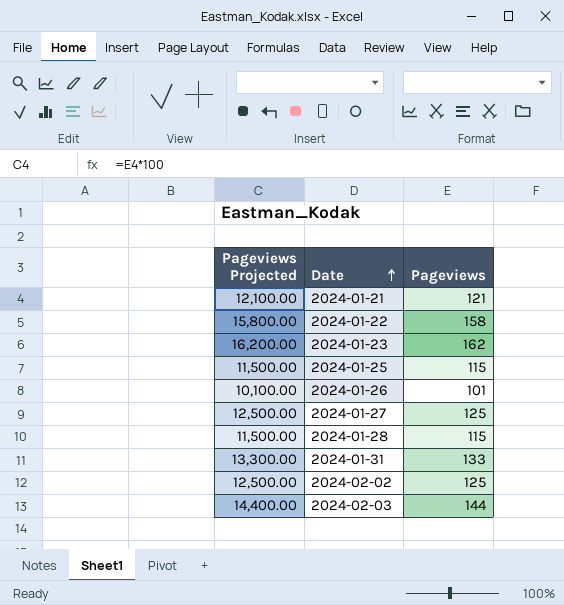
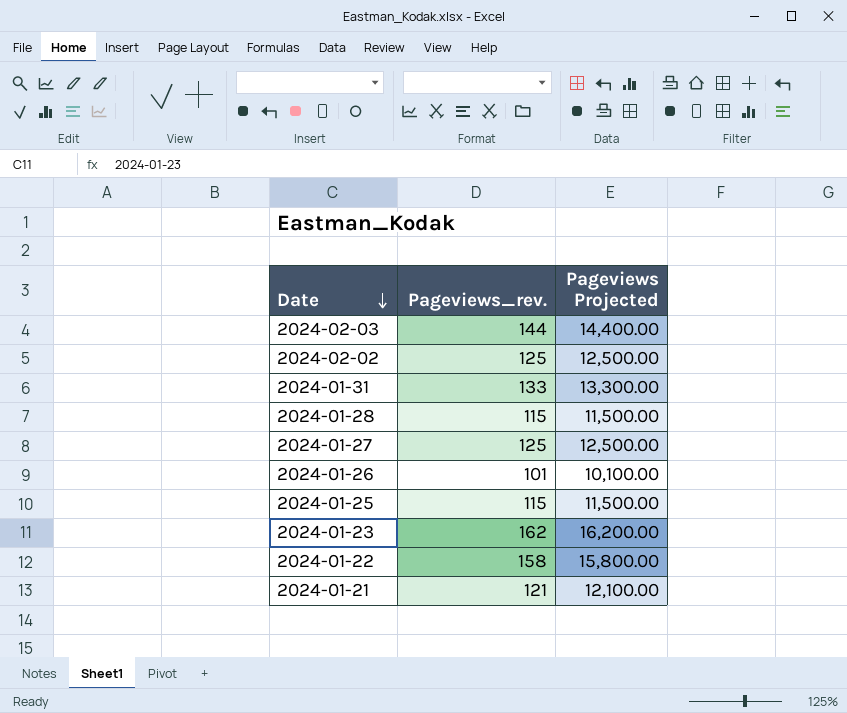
row order: Date ascending -> Date descending
column name: Pageviews -> Pageviews_rev.
column Pageviews Projected | position: 1 -> 3

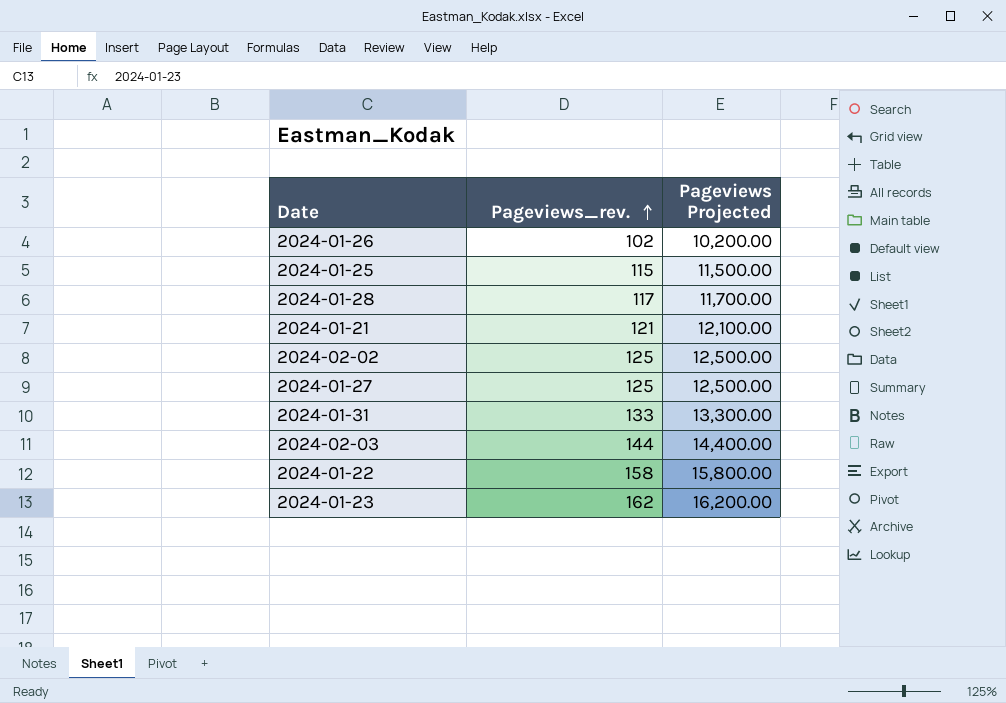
row order: Date descending -> Pageviews_rev. ascending
2024-01-26 | Pageviews_rev.: 101 -> 102
2024-01-26 | Pageviews Projected: 10,100.00 -> 10,200.00
2024-01-28 | Pageviews_rev.: 115 -> 117
2024-01-28 | Pageviews Projected: 11,500.00 -> 11,700.00

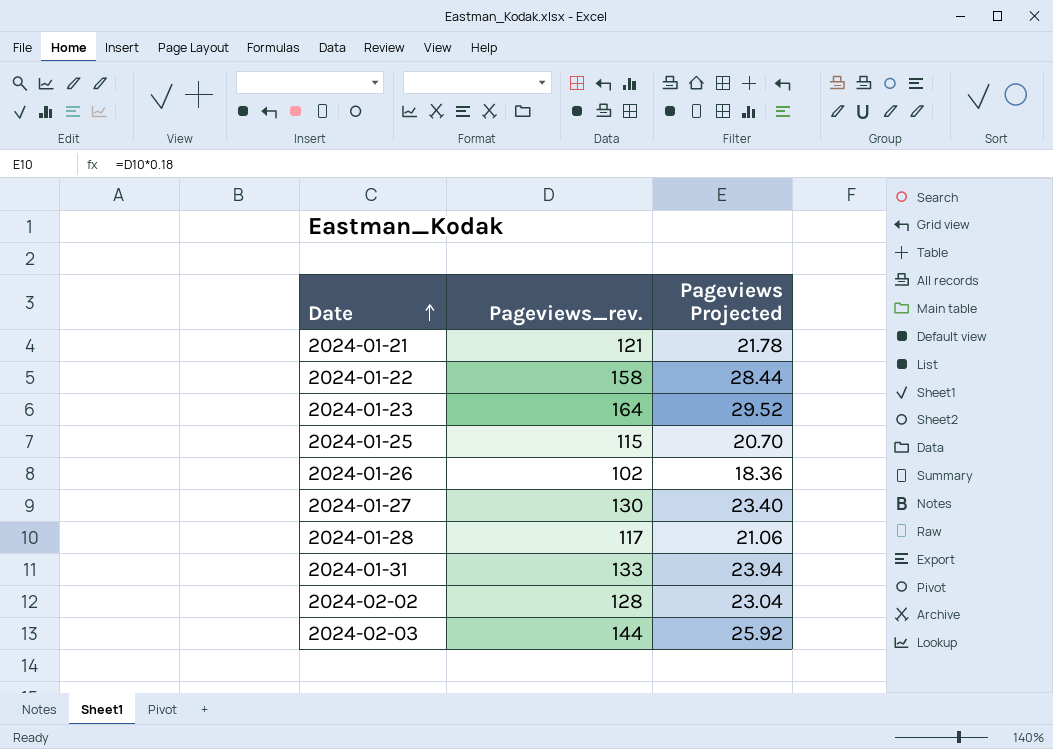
row order: Pageviews_rev. ascending -> Date ascending
column Pageviews Projected | formula: [Pageviews_rev.] * 100 -> [Pageviews_rev.] * 0.18
2024-01-23 | Pageviews_rev.: 162 -> 164
2024-01-27 | Pageviews_rev.: 125 -> 130
2024-02-02 | Pageviews_rev.: 125 -> 128

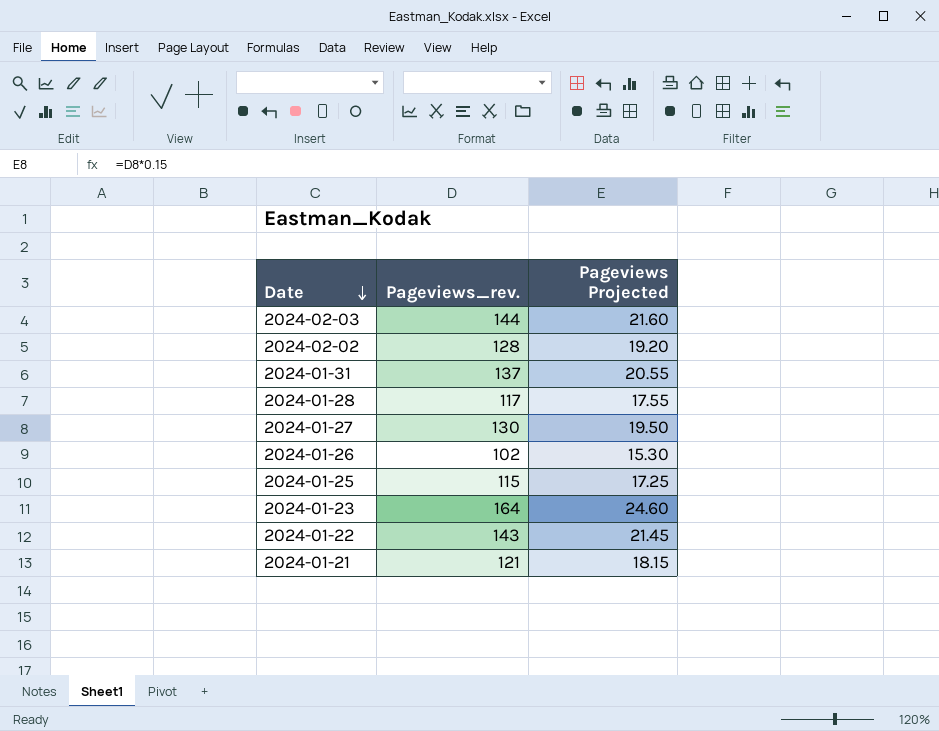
row order: Date ascending -> Date descending
column Pageviews Projected | formula: [Pageviews_rev.] * 0.18 -> [Pageviews_rev.] * 0.15
2024-01-31 | Pageviews_rev.: 133 -> 137
2024-01-22 | Pageviews_rev.: 158 -> 143

